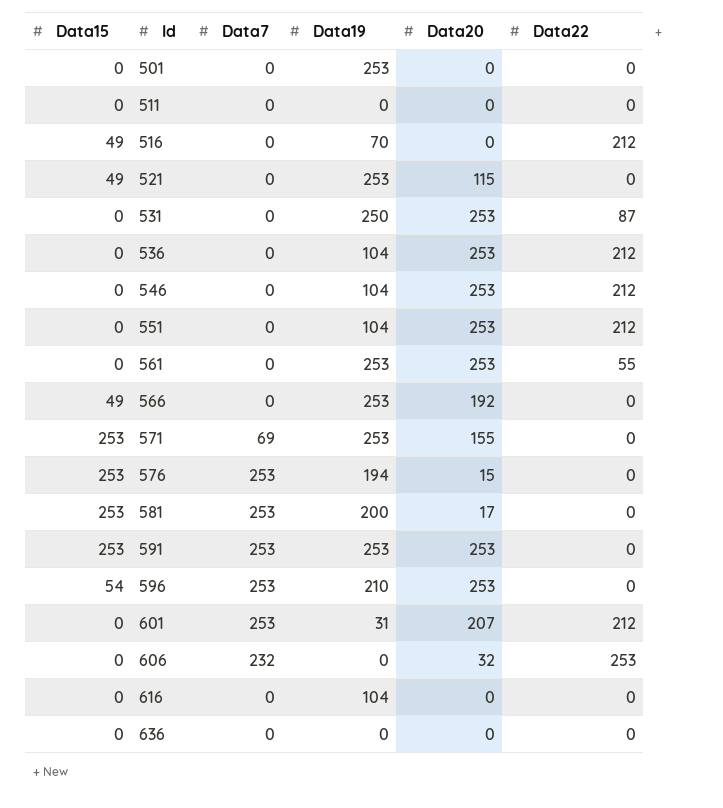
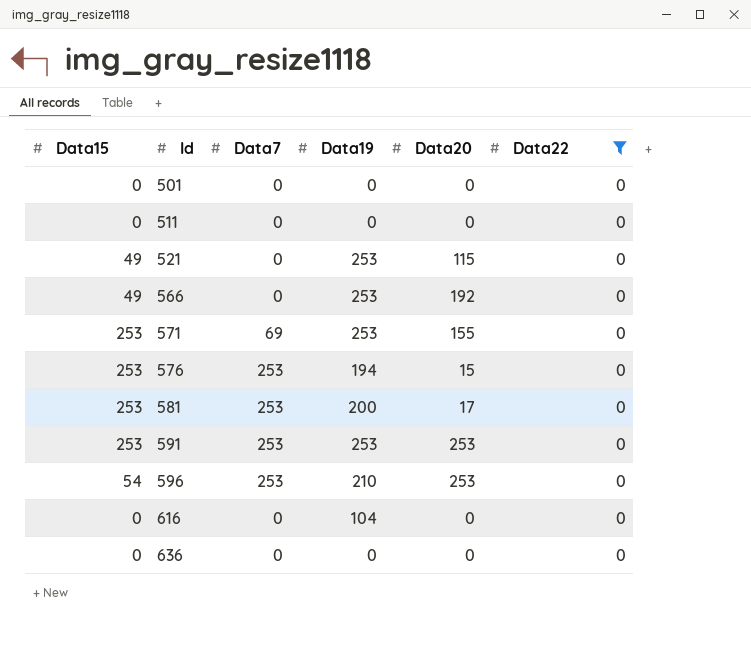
filter: none -> Data22 = 0
501 | Data19: 253 -> 0

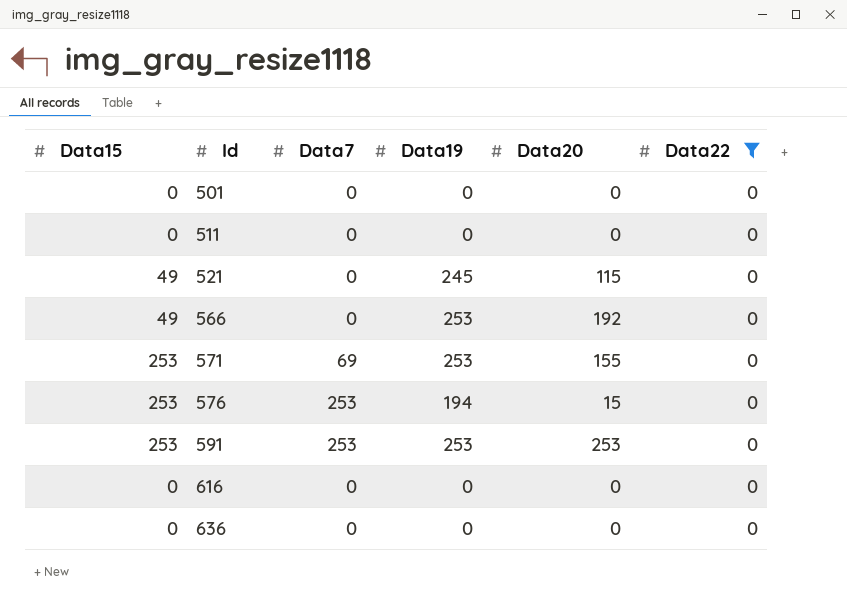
row 581: 253 | 253 | 200 | 17 | 0 -> none
row 596: 54 | 253 | 210 | 253 | 0 -> none
521 | Data19: 253 -> 245
616 | Data19: 104 -> 0

